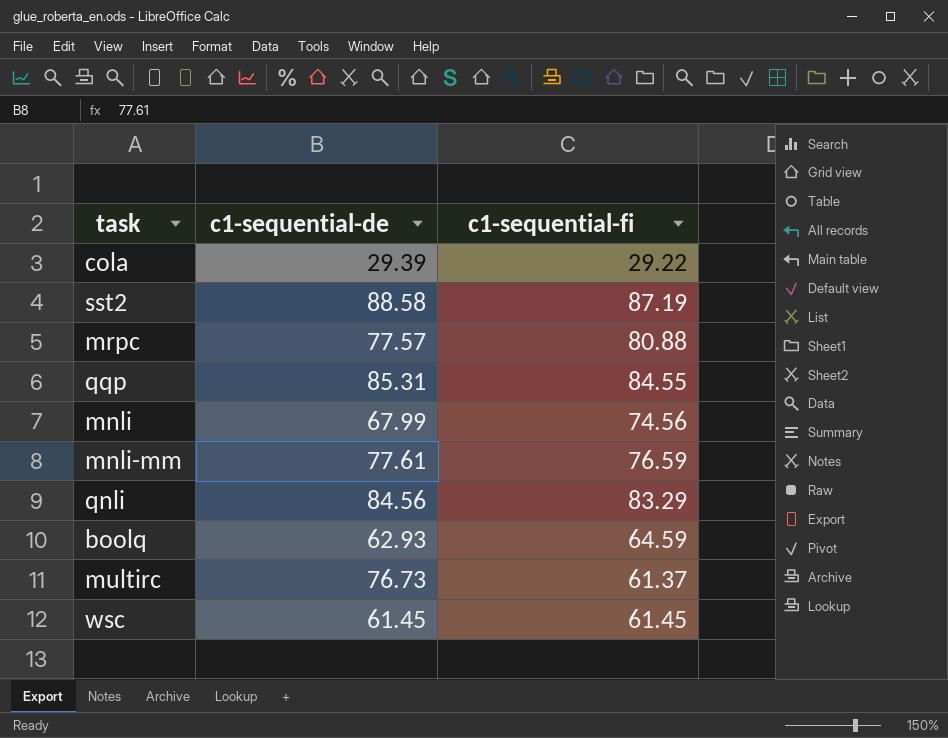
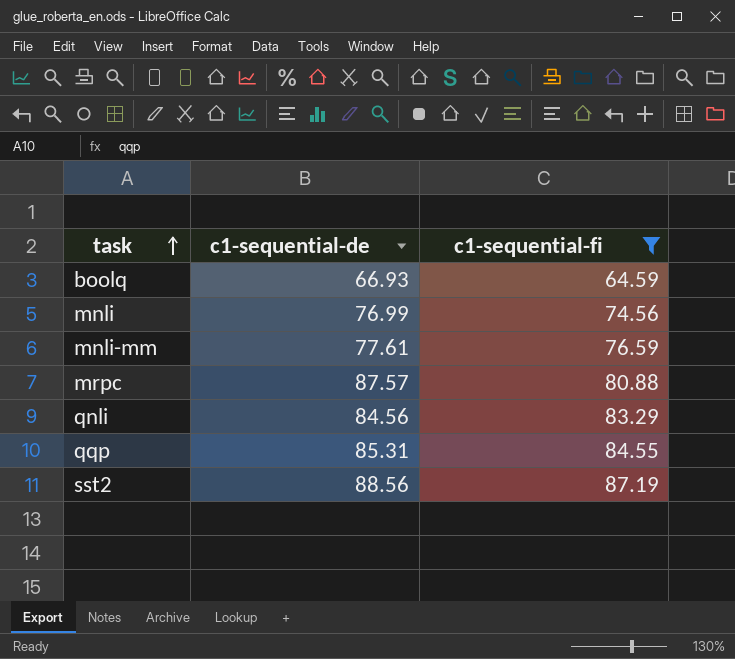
filter: none -> c1-sequential-fi >= 64.59
row order: none -> task ascending
boolq | c1-sequential-de: 62.93 -> 66.93
mnli | c1-sequential-de: 67.99 -> 76.99
mrpc | c1-sequential-de: 77.57 -> 87.57
sst2 | c1-sequential-de: 88.58 -> 88.56

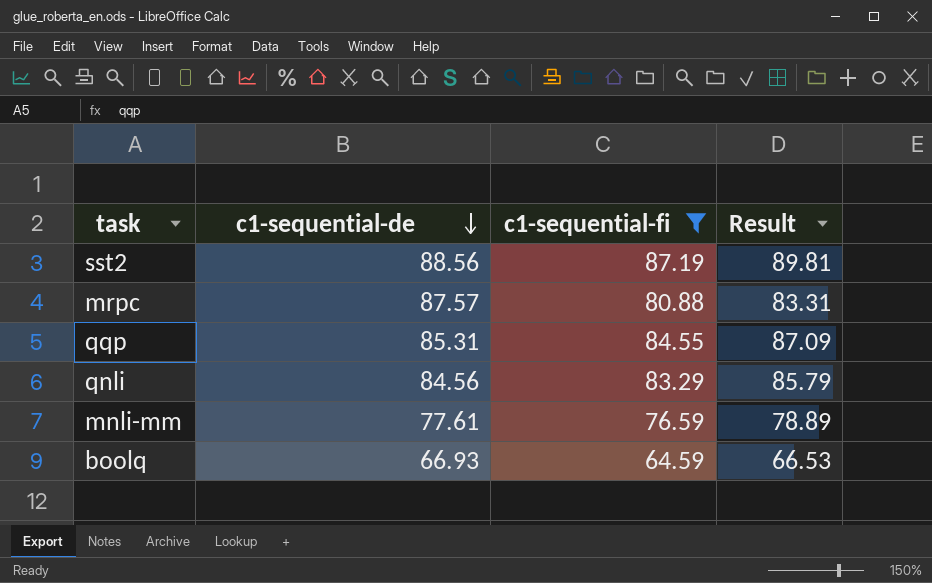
row order: task ascending -> c1-sequential-de descending
column Result | formula: none -> [c1-sequential-fi] * 1.03
row mnli: 76.99 | 74.56 -> none

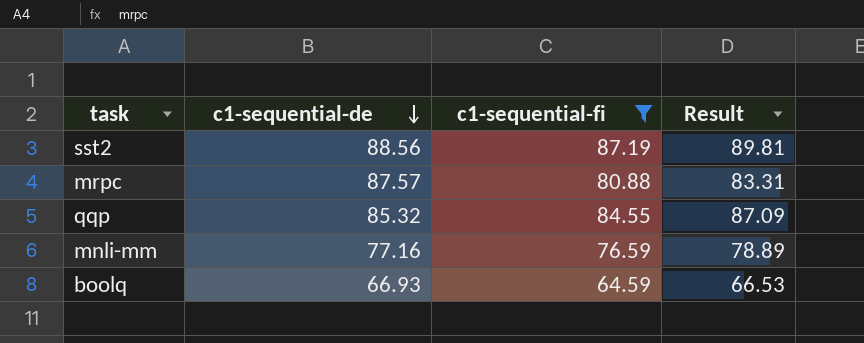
row qnli: 84.56 | 83.29 | 85.79 -> none
qqp | c1-sequential-de: 85.31 -> 85.32
mnli-mm | c1-sequential-de: 77.61 -> 77.16

